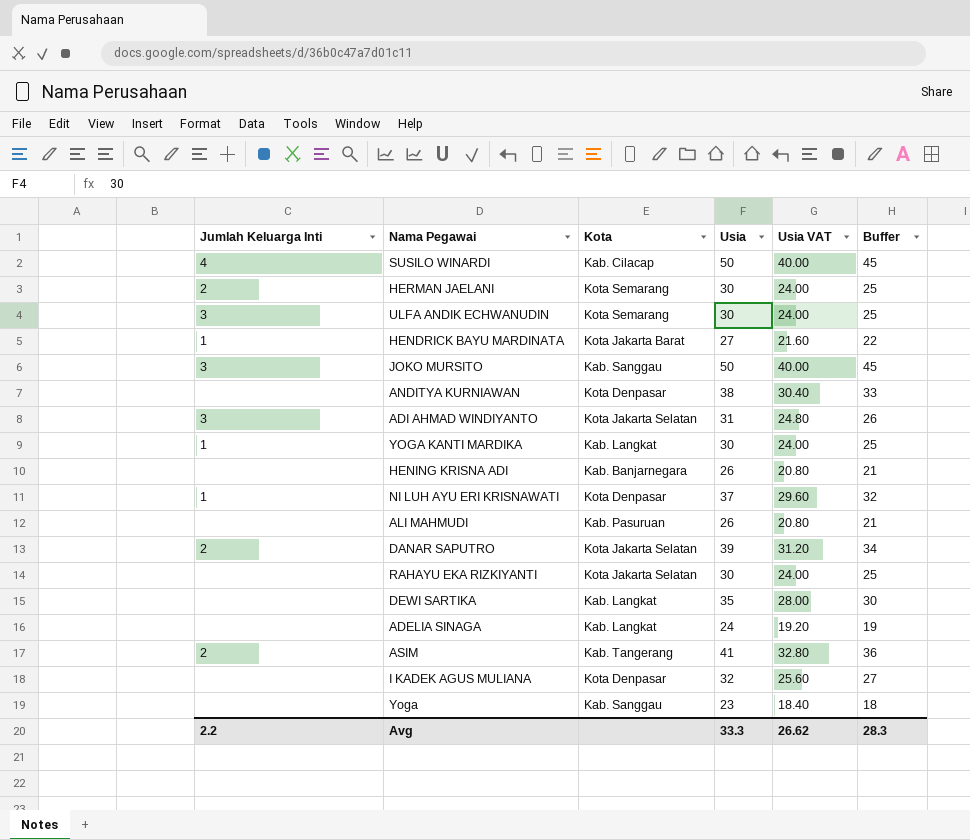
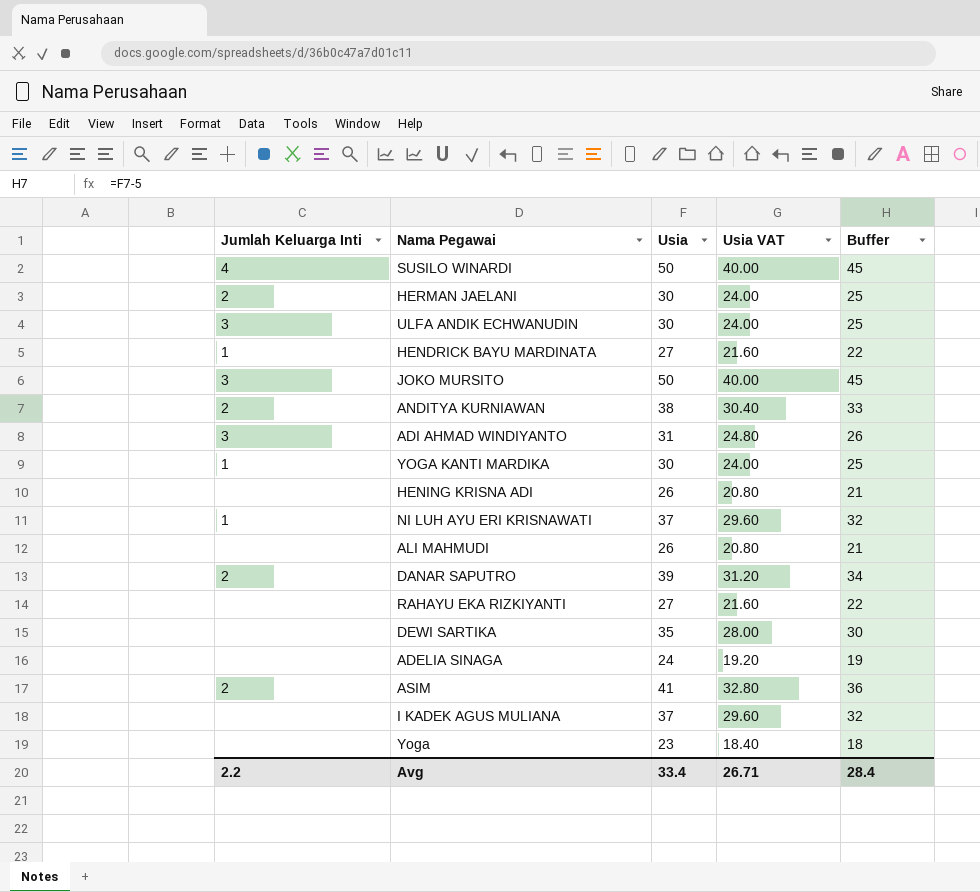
column Kota | position: 3 -> none
ANDITYA KURNIAWAN | Jumlah Keluarga Inti: none -> 2
RAHAYU EKA RIZKIYANTI | Usia: 30 -> 27
RAHAYU EKA RIZKIYANTI | Usia VAT: 24.00 -> 21.60
RAHAYU EKA RIZKIYANTI | Buffer: 25 -> 22
I KADEK AGUS MULIANA | Usia: 32 -> 37
I KADEK AGUS MULIANA | Usia VAT: 25.60 -> 29.60
I KADEK AGUS MULIANA | Buffer: 27 -> 32
Avg | Usia: 33.3 -> 33.4
Avg | Usia VAT: 26.62 -> 26.71
Avg | Buffer: 28.3 -> 28.4

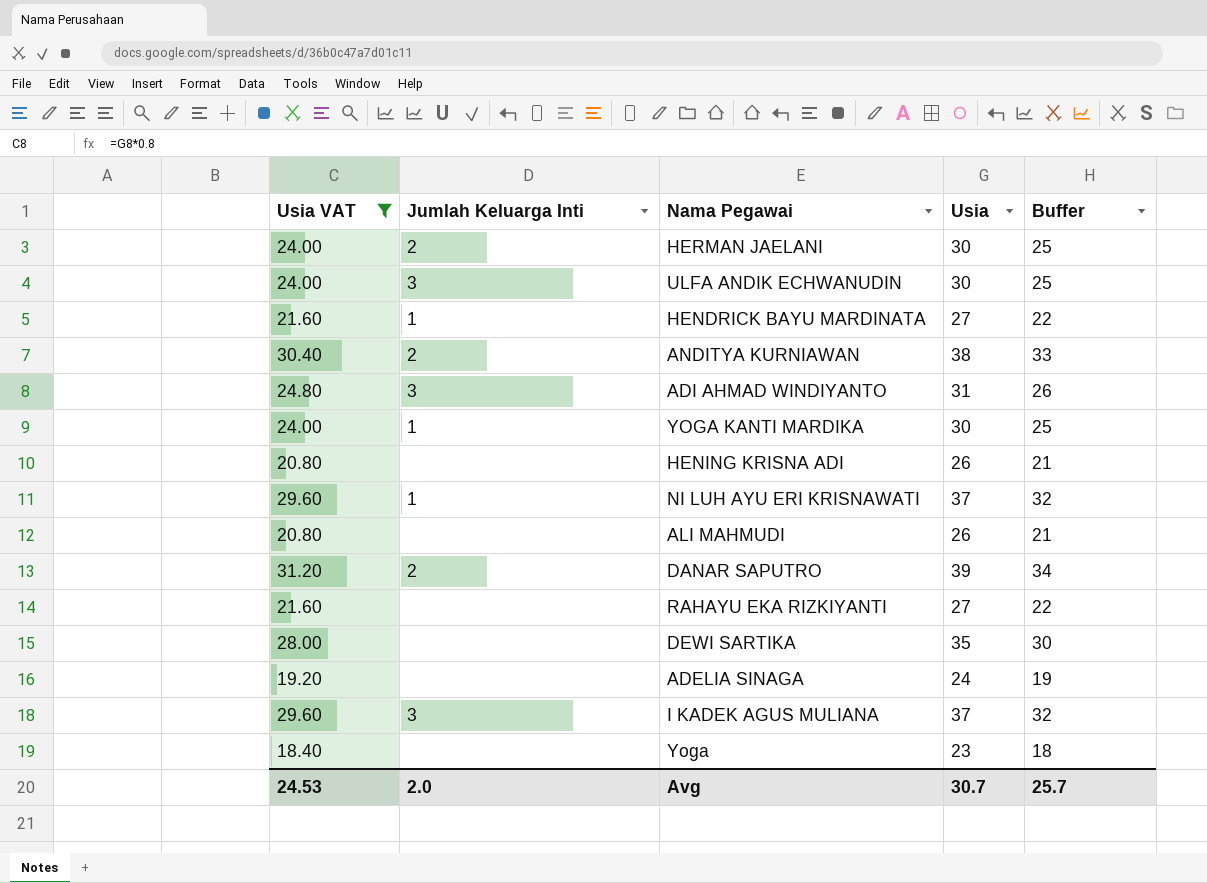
filter: none -> Usia VAT <= 31.20
column Usia VAT | position: 4 -> 1
I KADEK AGUS MULIANA | Jumlah Keluarga Inti: none -> 3
Avg | Usia VAT: 26.71 -> 24.53
Avg | Jumlah Keluarga Inti: 2.2 -> 2.0
Avg | Usia: 33.4 -> 30.7
Avg | Buffer: 28.4 -> 25.7

